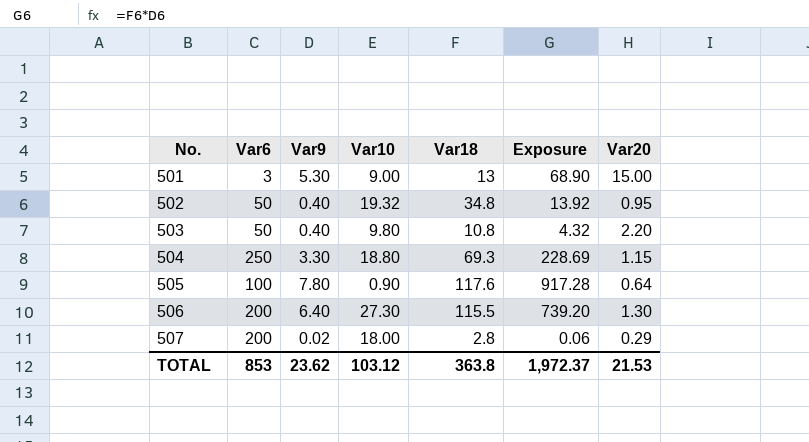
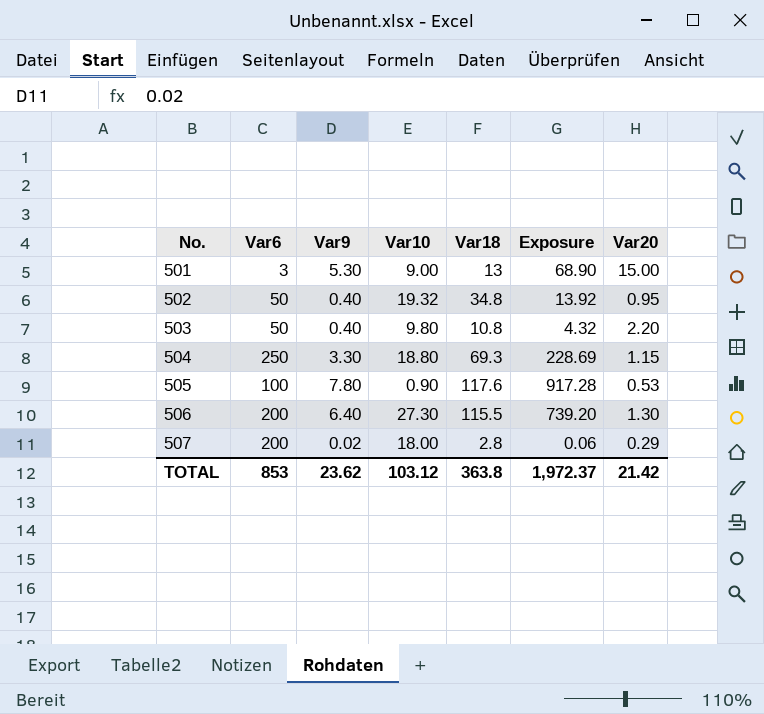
505 | Var20: 0.64 -> 0.53
TOTAL | Var20: 21.53 -> 21.42

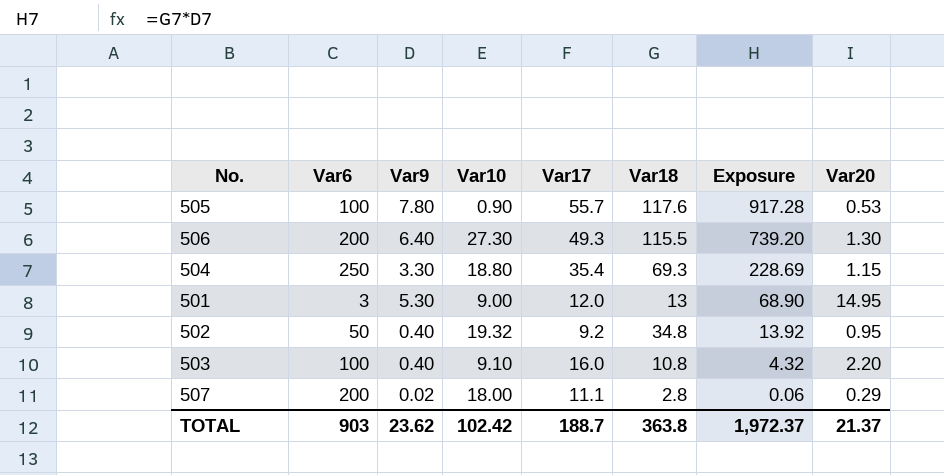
row order: No. ascending -> Exposure descending
column Var17 | position: none -> 5
501 | Var20: 15.00 -> 14.95
503 | Var6: 50 -> 100
503 | Var10: 9.80 -> 9.10
TOTAL | Var6: 853 -> 903
TOTAL | Var10: 103.12 -> 102.42
TOTAL | Var20: 21.42 -> 21.37

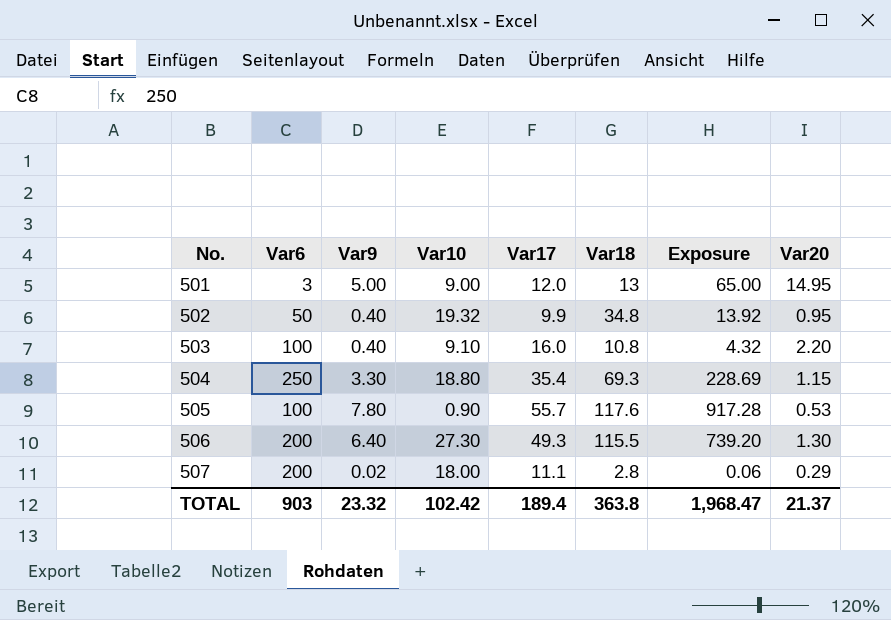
row order: Exposure descending -> No. ascending
501 | Var9: 5.30 -> 5.00
501 | Exposure: 68.90 -> 65.00
502 | Var17: 9.2 -> 9.9
TOTAL | Var9: 23.62 -> 23.32
TOTAL | Var17: 188.7 -> 189.4
TOTAL | Exposure: 1,972.37 -> 1,968.47

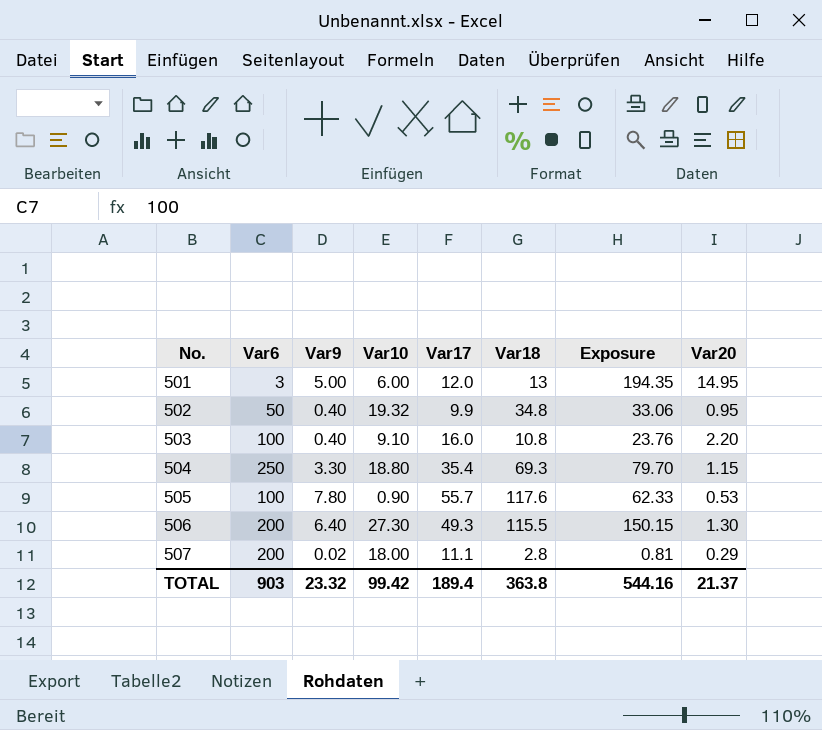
column Exposure | formula: [Var9] * [Var18] -> [Var18] * [Var20]
501 | Var10: 9.00 -> 6.00
TOTAL | Var10: 102.42 -> 99.42
TOTAL | Exposure: 1,968.47 -> 544.16

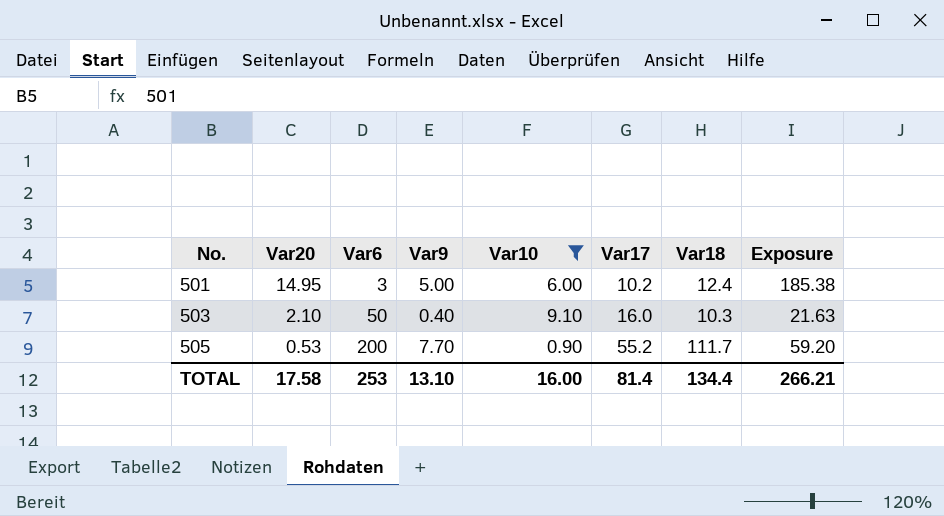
filter: none -> Var10 <= 9.10
column Var20 | position: 8 -> 2
501 | Var17: 12.0 -> 10.2
501 | Var18: 13 -> 12.4
501 | Exposure: 194.35 -> 185.38
503 | Var20: 2.20 -> 2.10
503 | Var6: 100 -> 50
503 | Var18: 10.8 -> 10.3
503 | Exposure: 23.76 -> 21.63
505 | Var6: 100 -> 200
505 | Var9: 7.80 -> 7.70
505 | Var17: 55.7 -> 55.2
505 | Var18: 117.6 -> 111.7
505 | Exposure: 62.33 -> 59.20
TOTAL | Var20: 21.37 -> 17.58
TOTAL | Var6: 903 -> 253
TOTAL | Var9: 23.32 -> 13.10
TOTAL | Var10: 99.42 -> 16.00
TOTAL | Var17: 189.4 -> 81.4
TOTAL | Var18: 363.8 -> 134.4
TOTAL | Exposure: 544.16 -> 266.21

